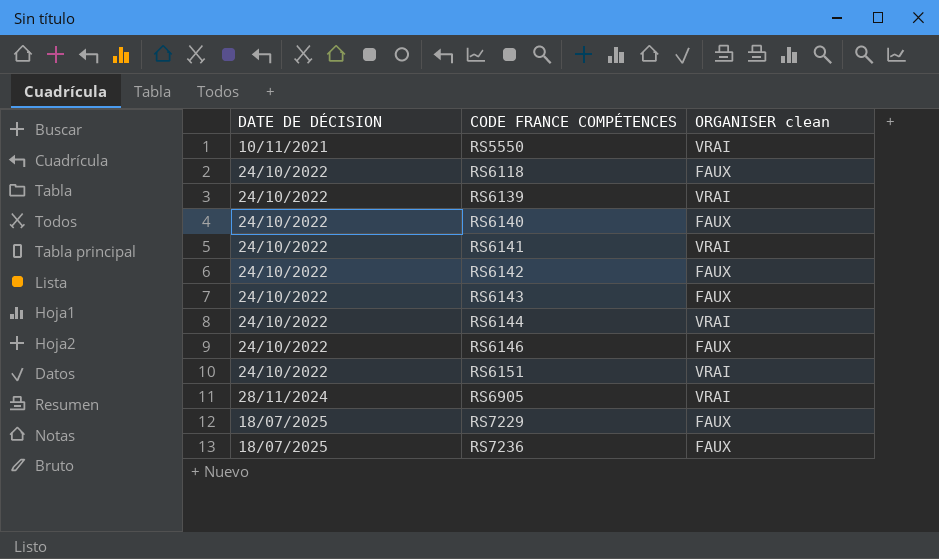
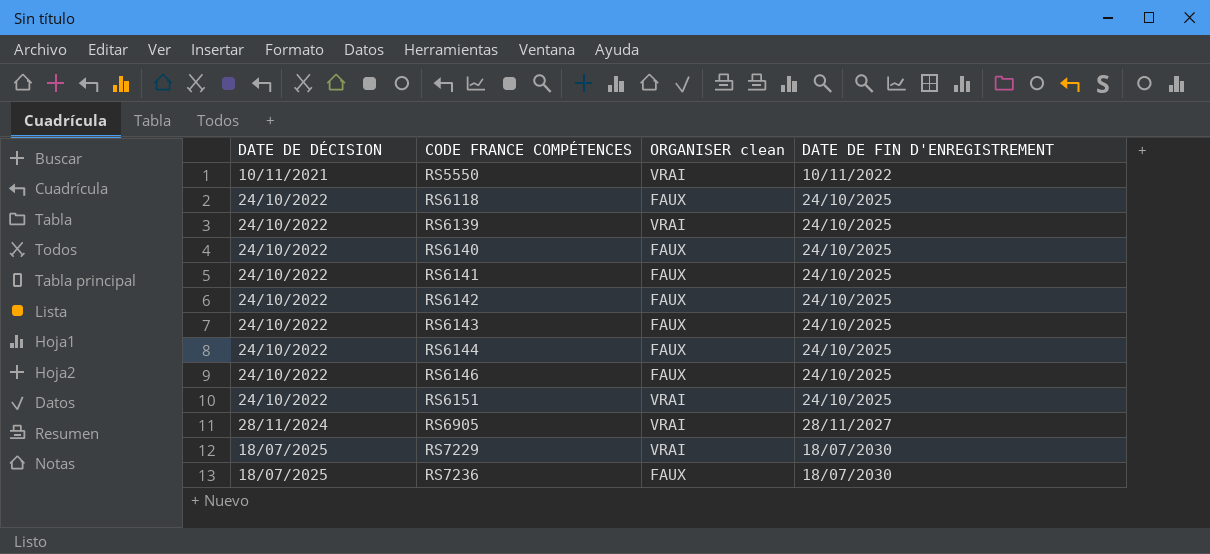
column DATE DE FIN D'ENREGISTREMENT | position: none -> 4
RS6141 | ORGANISER clean: VRAI -> FAUX
RS6144 | ORGANISER clean: VRAI -> FAUX
RS7229 | ORGANISER clean: FAUX -> VRAI

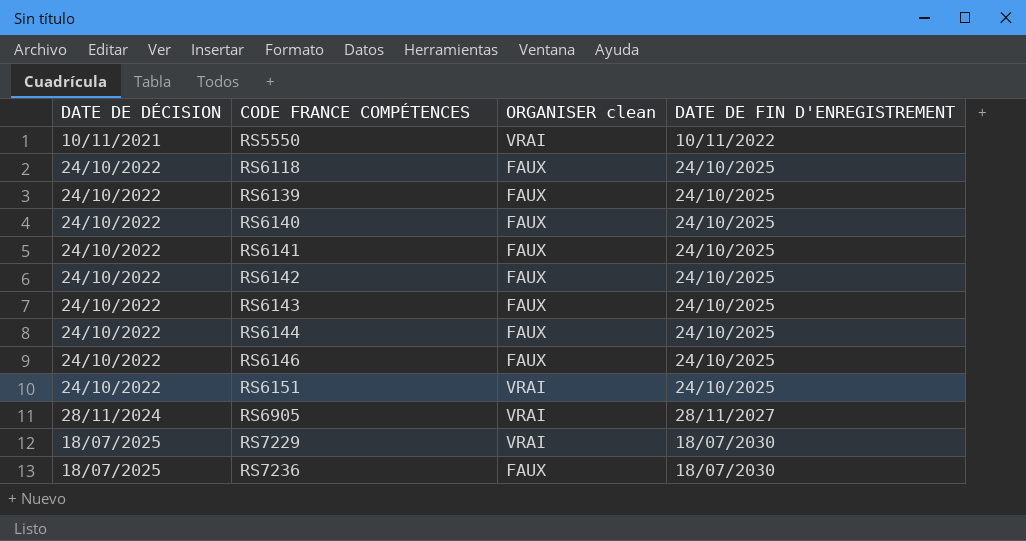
RS6139 | ORGANISER clean: VRAI -> FAUX

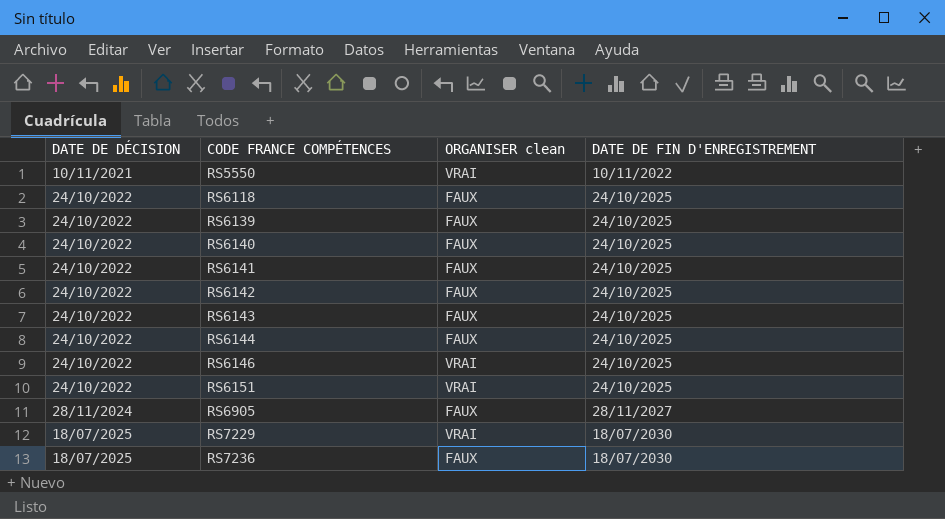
RS6146 | ORGANISER clean: FAUX -> VRAI
RS6905 | ORGANISER clean: VRAI -> FAUX

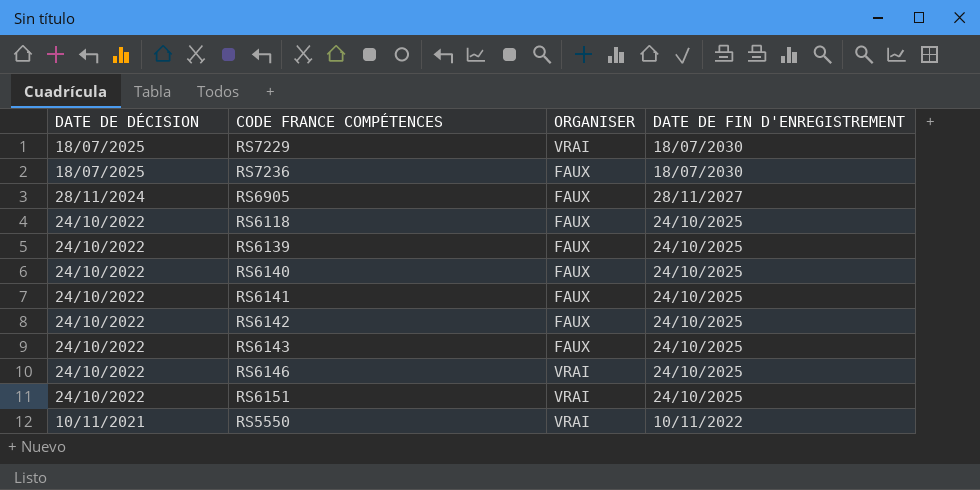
row order: DATE DE DÉCISION ascending -> DATE DE DÉCISION descending
column name: ORGANISER clean -> ORGANISER
row RS6144: 24/10/2022 | FAUX | 24/10/2025 -> none

